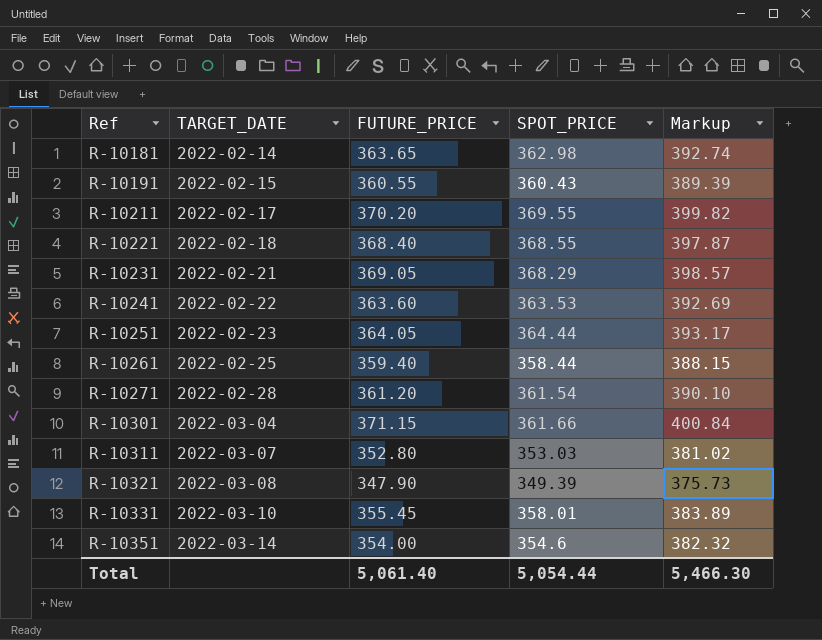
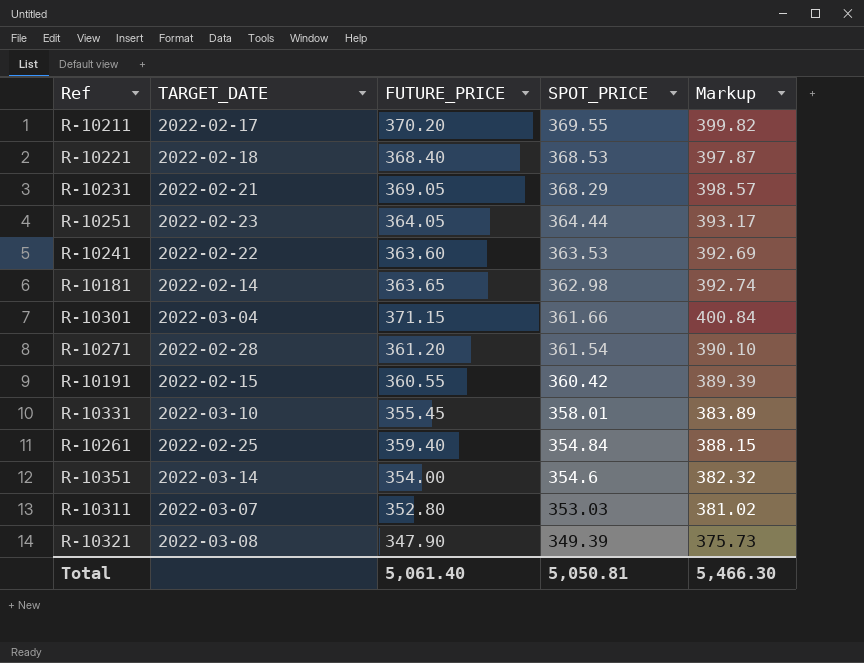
row order: Ref ascending -> SPOT_PRICE descending
R-10221 | SPOT_PRICE: 368.55 -> 368.53
R-10191 | SPOT_PRICE: 360.43 -> 360.42
R-10261 | SPOT_PRICE: 358.44 -> 354.84
Total | SPOT_PRICE: 5,054.44 -> 5,050.81

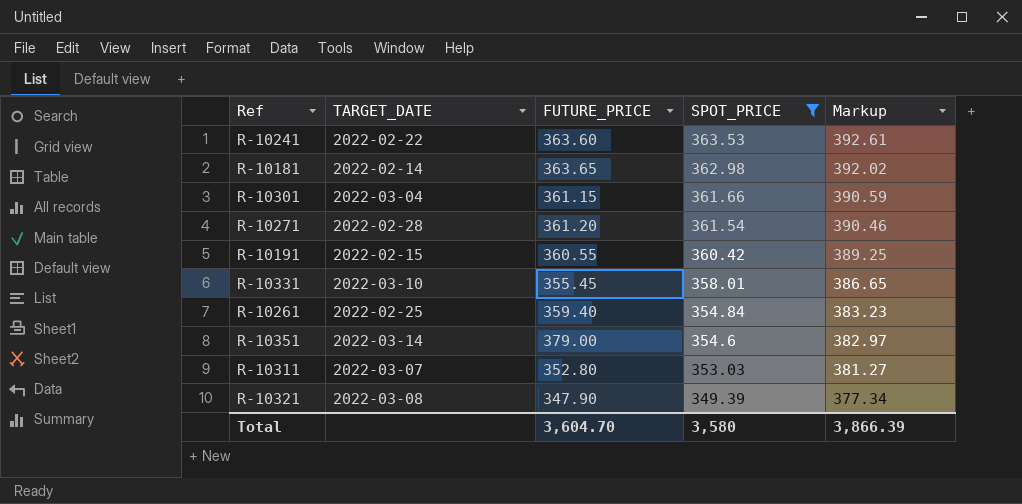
filter: none -> SPOT_PRICE <= 363.53
column Markup | formula: [FUTURE_PRICE] * 1.08 -> [SPOT_PRICE] * 1.08
R-10301 | FUTURE_PRICE: 371.15 -> 361.15
R-10351 | FUTURE_PRICE: 354.00 -> 379.00
Total | FUTURE_PRICE: 5,061.40 -> 3,604.70
Total | SPOT_PRICE: 5,050.81 -> 3,580
Total | Markup: 5,466.30 -> 3,866.39

